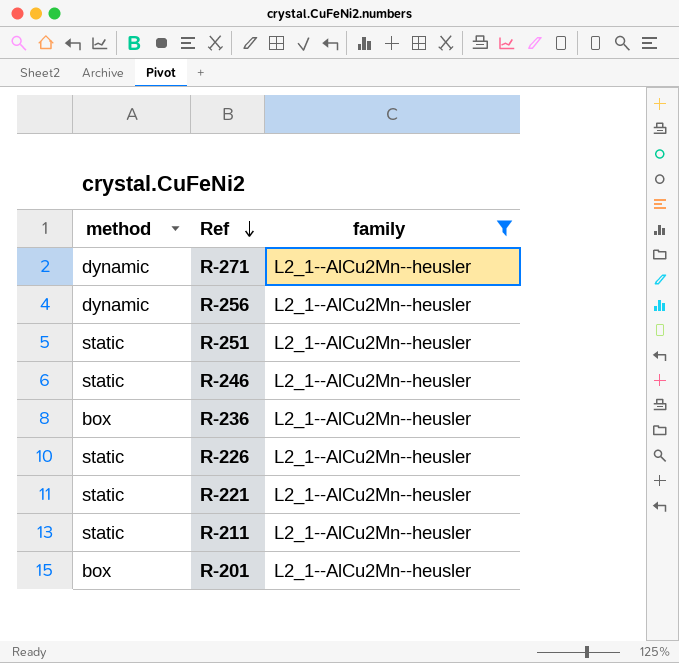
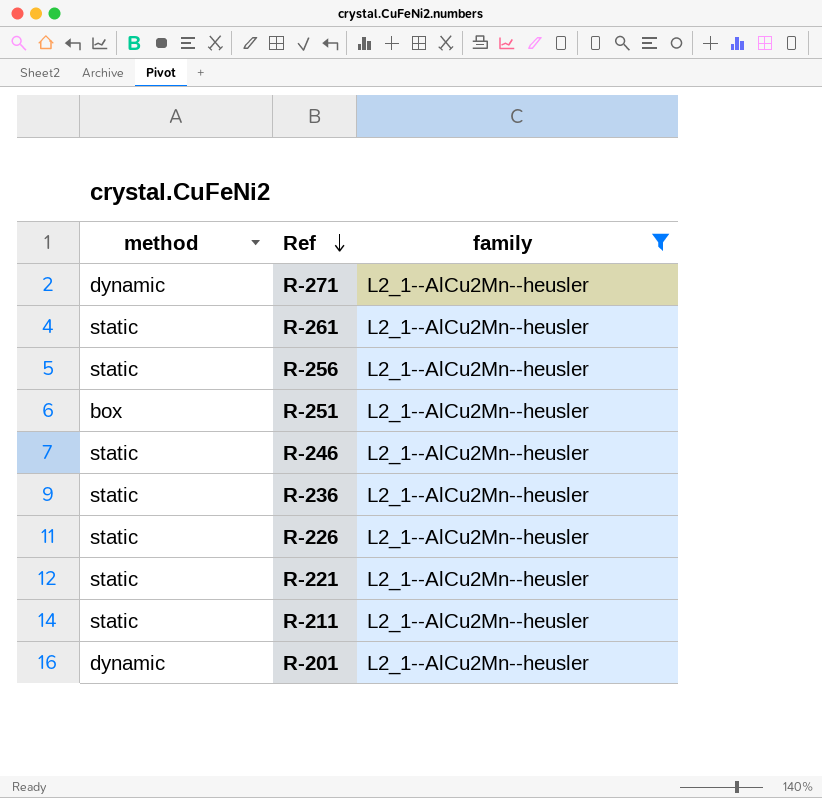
row R-261: none -> static | L2_1--AlCu2Mn--heusler
R-256 | method: dynamic -> static
R-251 | method: static -> box
R-236 | method: box -> static
R-201 | method: box -> dynamic

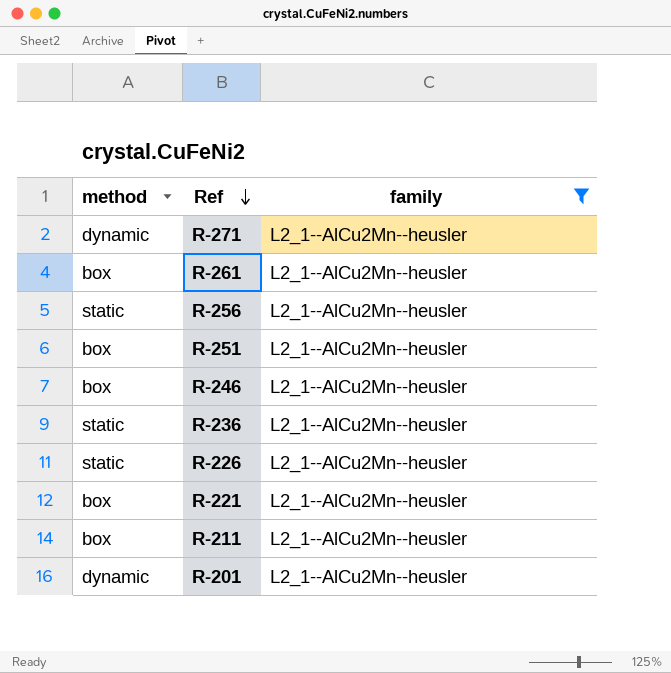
R-261 | method: static -> box
R-246 | method: static -> box
R-221 | method: static -> box
R-211 | method: static -> box

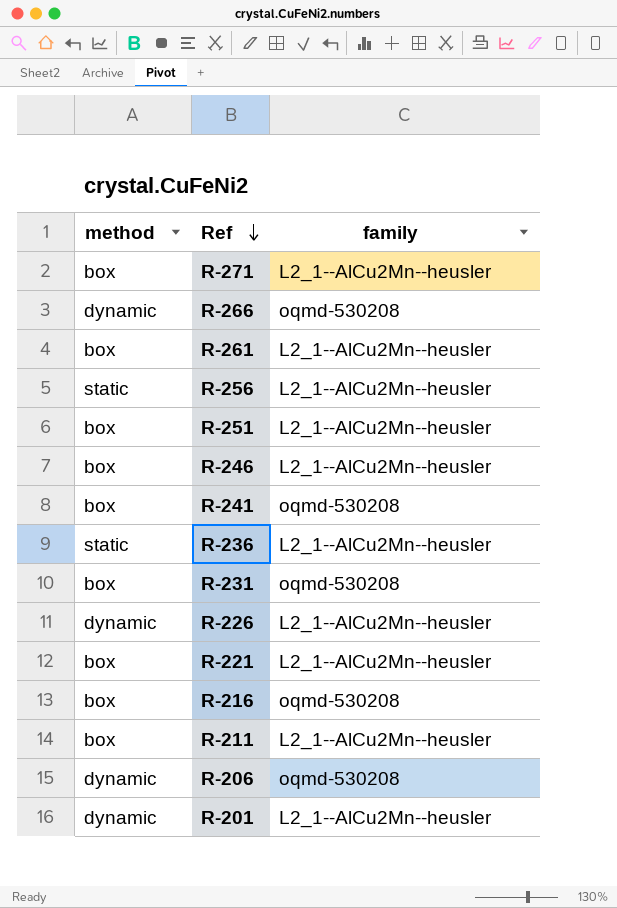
filter: family = L2_1--AlCu2Mn--heusler -> none
R-271 | method: dynamic -> box
R-226 | method: static -> dynamic

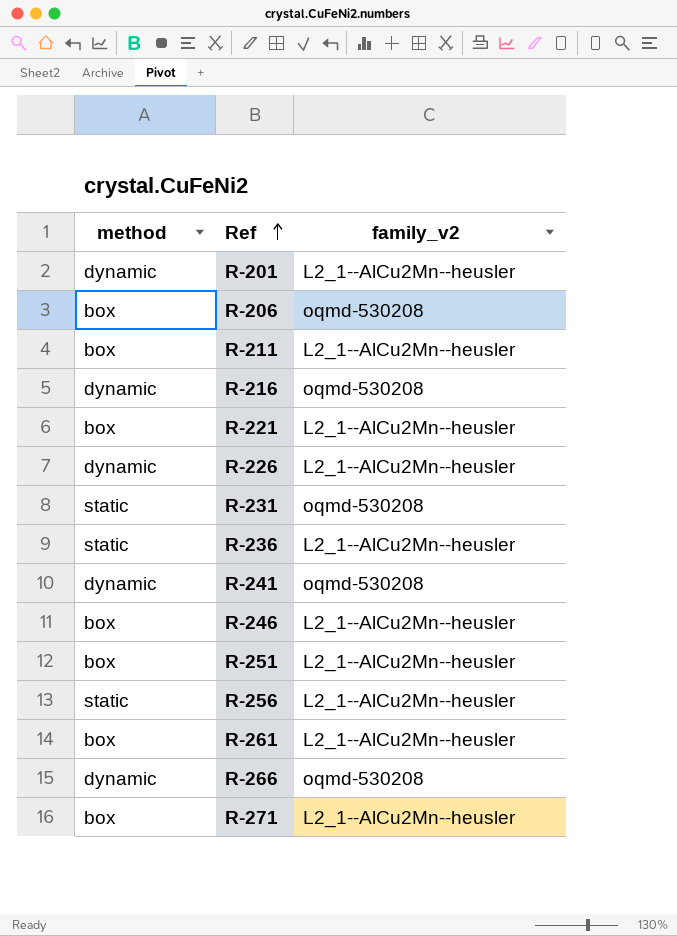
row order: Ref descending -> Ref ascending
column name: family -> family_v2
R-206 | method: dynamic -> box
R-216 | method: box -> dynamic
R-231 | method: box -> static
R-241 | method: box -> dynamic

